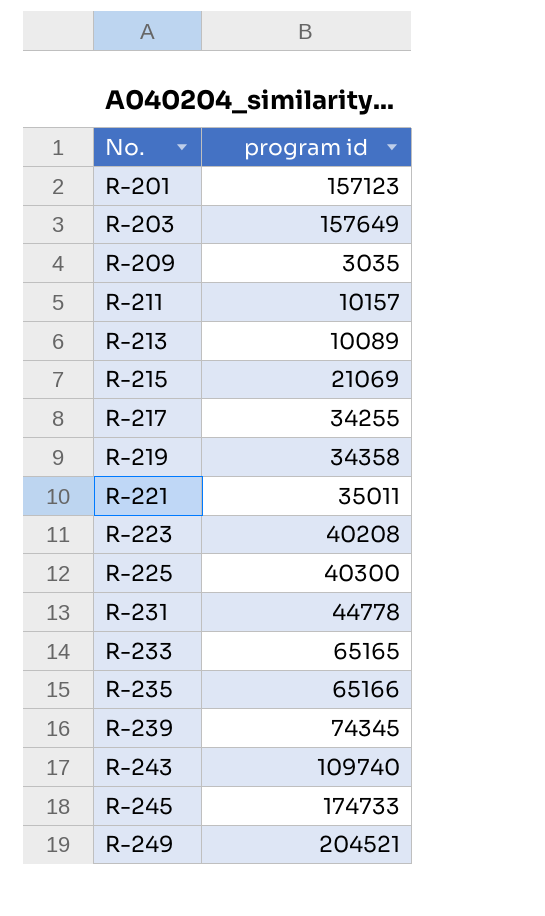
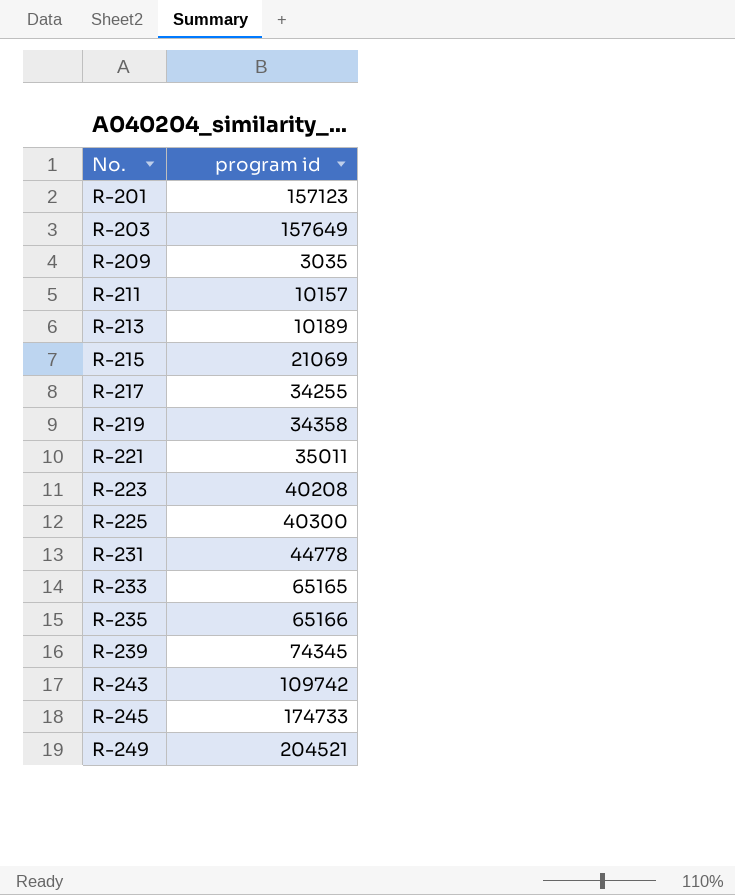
R-213 | program id: 10089 -> 10189
R-243 | program id: 109740 -> 109742

